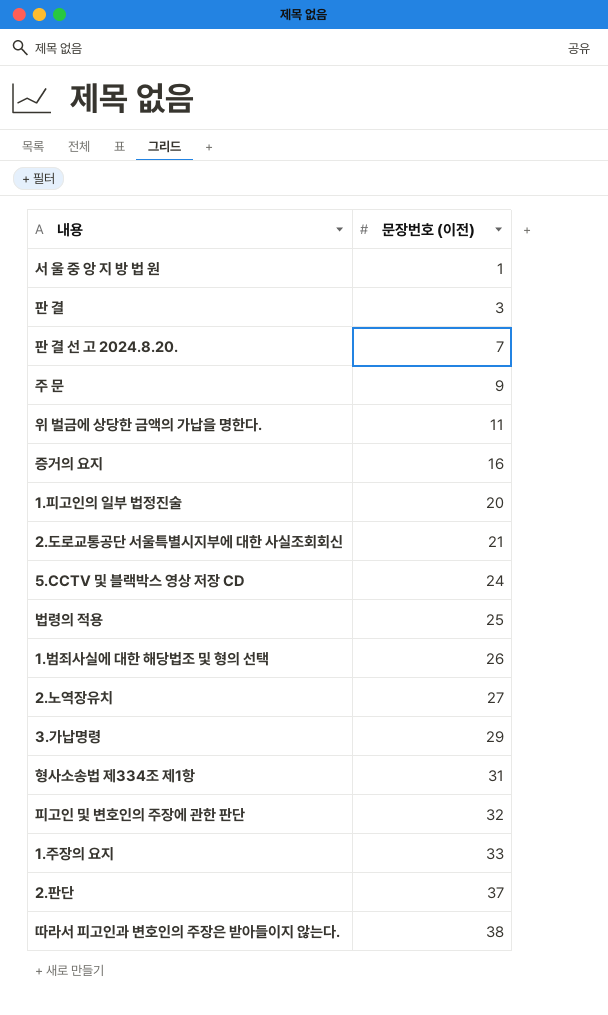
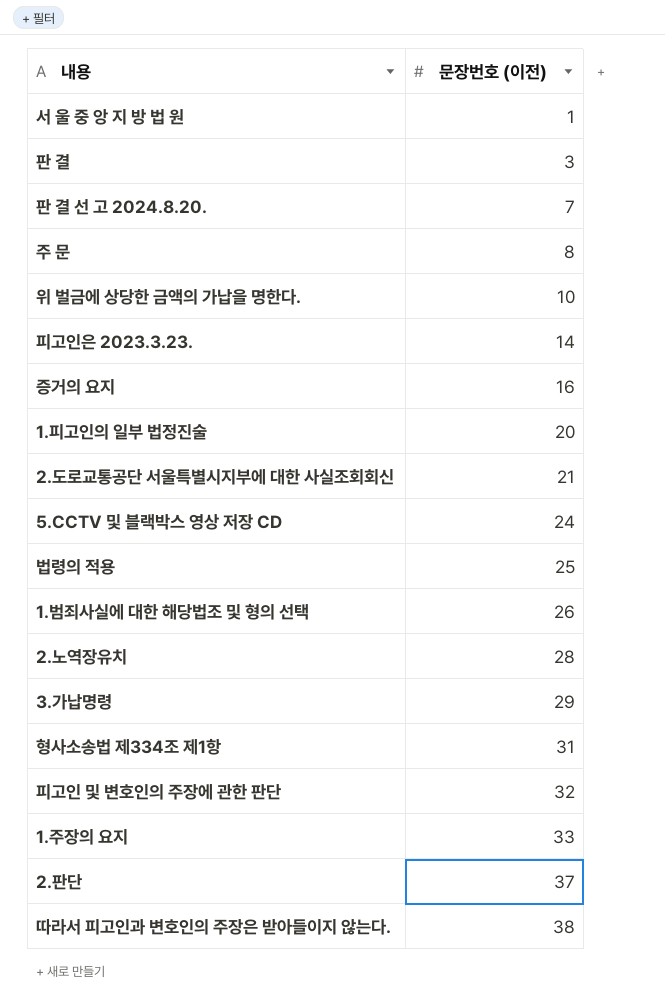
주 문 | 문장번호 (이전): 9 -> 8
위 벌금에 상당한 금액의 가납을 명한다. | 문장번호 (이전): 11 -> 10
row 피고인은 2023.3.23.: none -> 14
2.노역장유치 | 문장번호 (이전): 27 -> 28

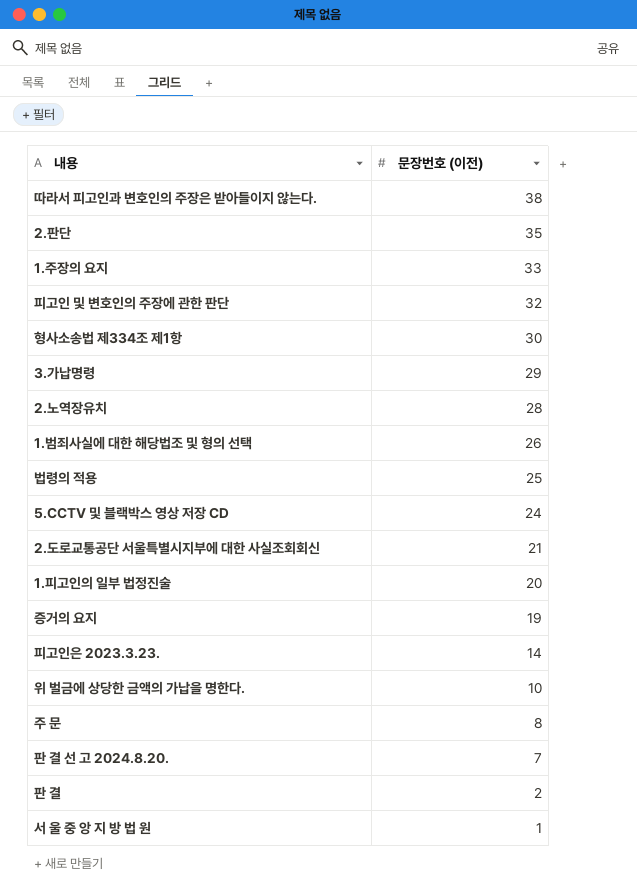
row order: 문장번호 (이전) ascending -> 문장번호 (이전) descending
2.판단 | 문장번호 (이전): 37 -> 35
형사소송법 제334조 제1항 | 문장번호 (이전): 31 -> 30
증거의 요지 | 문장번호 (이전): 16 -> 19
판 결 | 문장번호 (이전): 3 -> 2

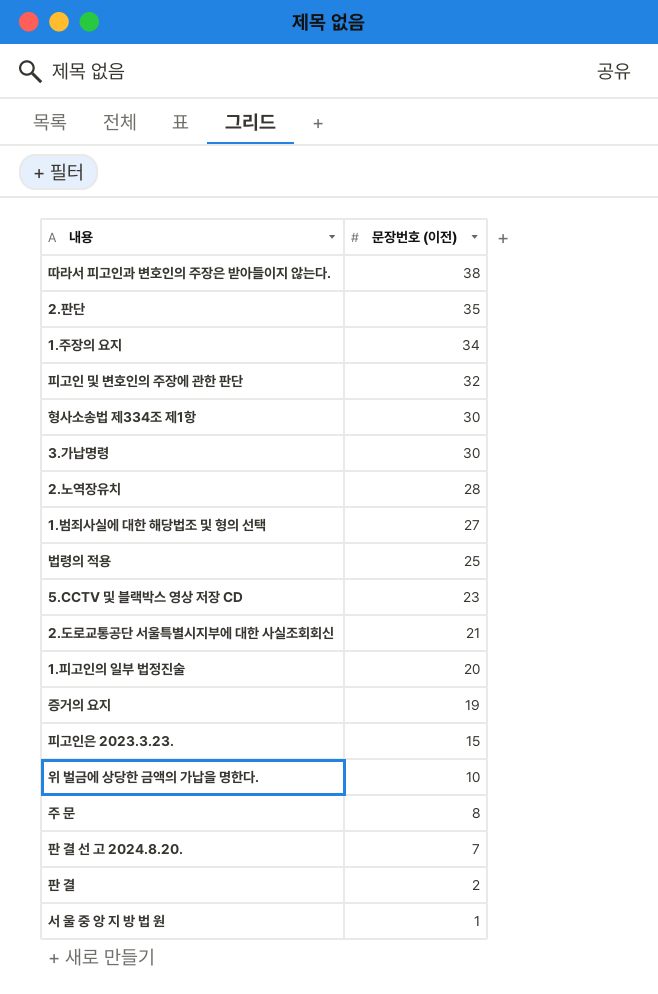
1.주장의 요지 | 문장번호 (이전): 33 -> 34
3.가납명령 | 문장번호 (이전): 29 -> 30
1.범죄사실에 대한 해당법조 및 형의 선택 | 문장번호 (이전): 26 -> 27
5.CCTV 및 블랙박스 영상 저장 CD | 문장번호 (이전): 24 -> 23
피고인은 2023.3.23. | 문장번호 (이전): 14 -> 15

